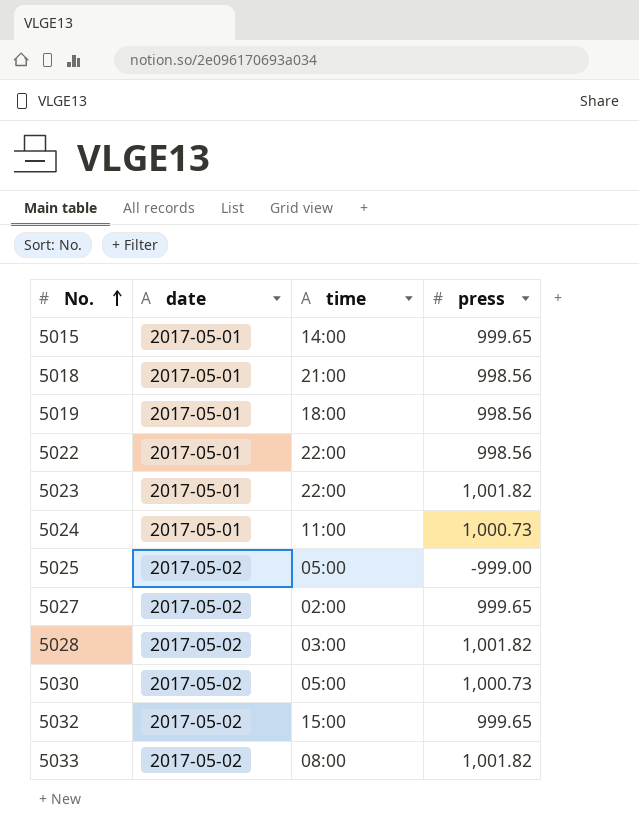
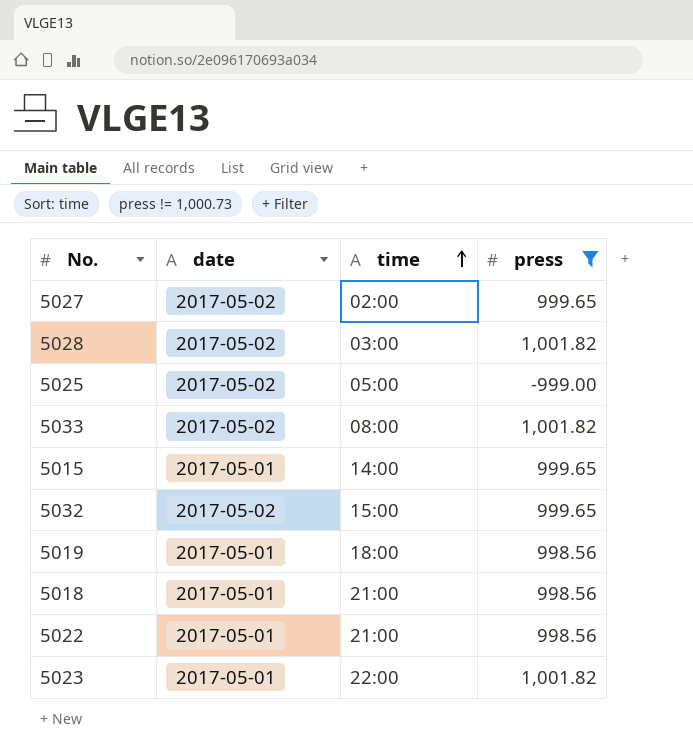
filter: none -> press != 1,000.73
row order: No. ascending -> time ascending
5022 | time: 22:00 -> 21:00

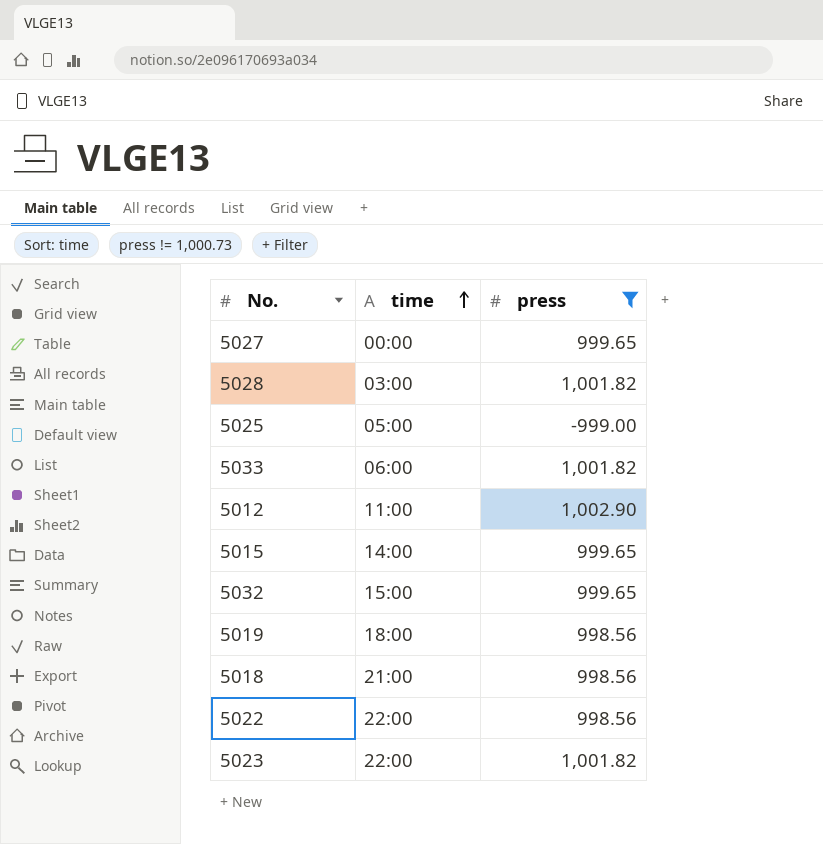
column date | position: 2 -> none
5027 | time: 02:00 -> 00:00
5033 | time: 08:00 -> 06:00
row 5012: none -> 11:00 | 1,002.90
5022 | time: 21:00 -> 22:00

